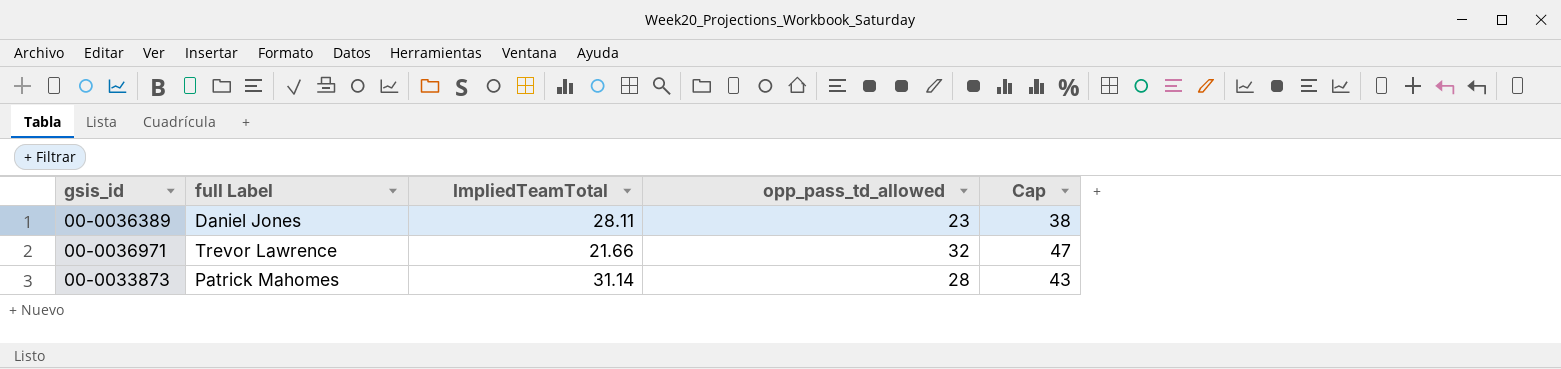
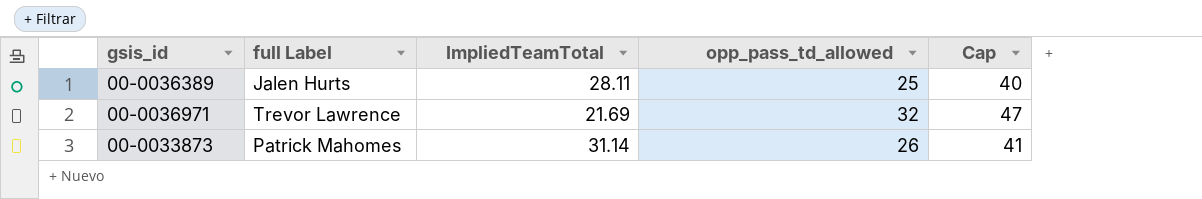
00-0036389 | full Label: Daniel Jones -> Jalen Hurts
00-0036389 | opp_pass_td_allowed: 23 -> 25
00-0036389 | Cap: 38 -> 40
00-0036971 | ImpliedTeamTotal: 21.66 -> 21.69
00-0033873 | opp_pass_td_allowed: 28 -> 26
00-0033873 | Cap: 43 -> 41

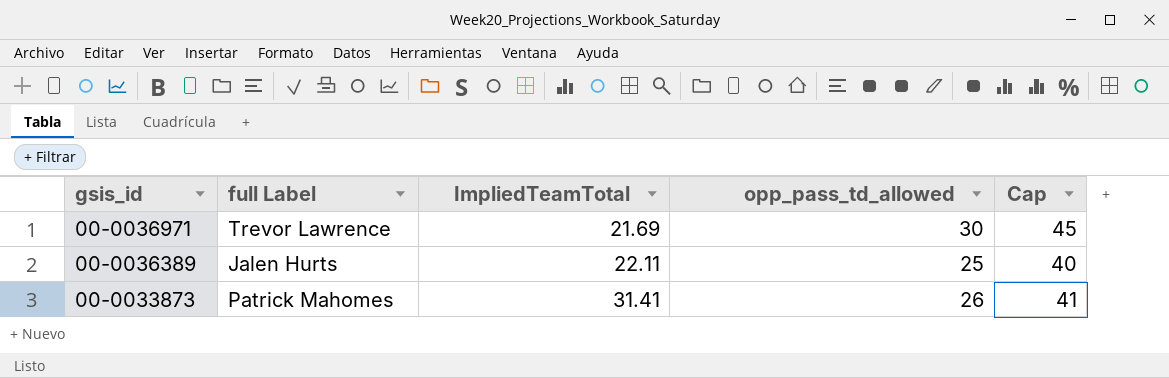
row order: none -> gsis_id descending
00-0036971 | opp_pass_td_allowed: 32 -> 30
00-0036971 | Cap: 47 -> 45
00-0036389 | ImpliedTeamTotal: 28.11 -> 22.11
00-0033873 | ImpliedTeamTotal: 31.14 -> 31.41

